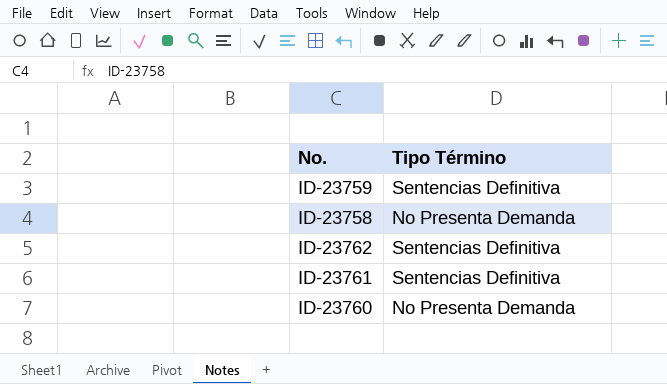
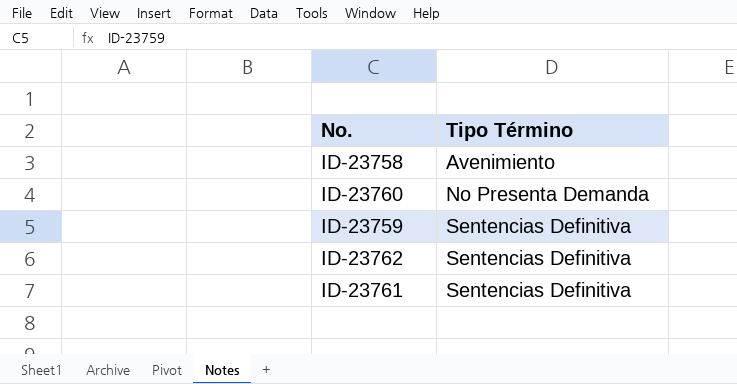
row order: none -> Tipo Término ascending
ID-23758 | Tipo Término: No Presenta Demanda -> Avenimiento

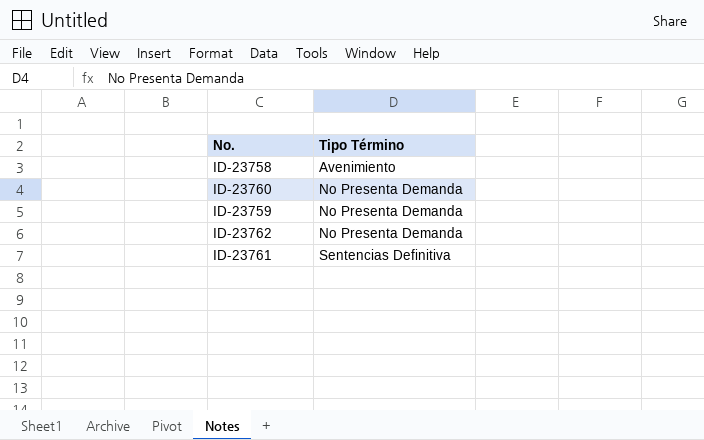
ID-23759 | Tipo Término: Sentencias Definitiva -> No Presenta Demanda
ID-23762 | Tipo Término: Sentencias Definitiva -> No Presenta Demanda

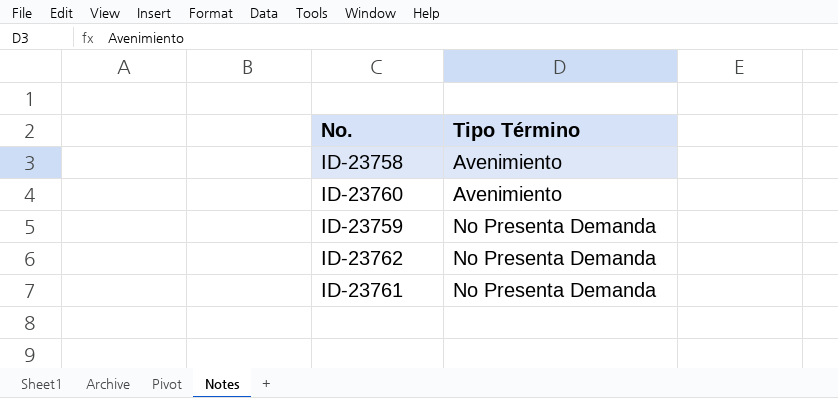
ID-23760 | Tipo Término: No Presenta Demanda -> Avenimiento
ID-23761 | Tipo Término: Sentencias Definitiva -> No Presenta Demanda

